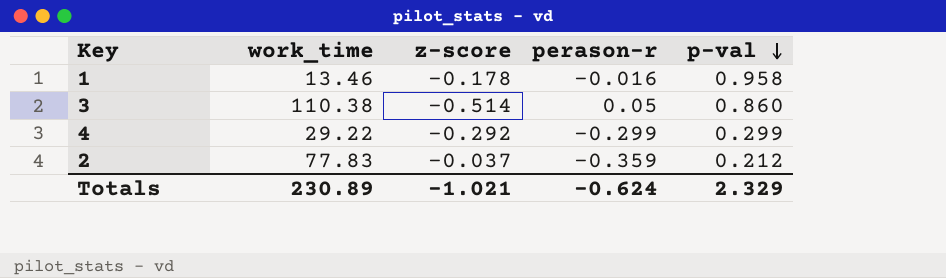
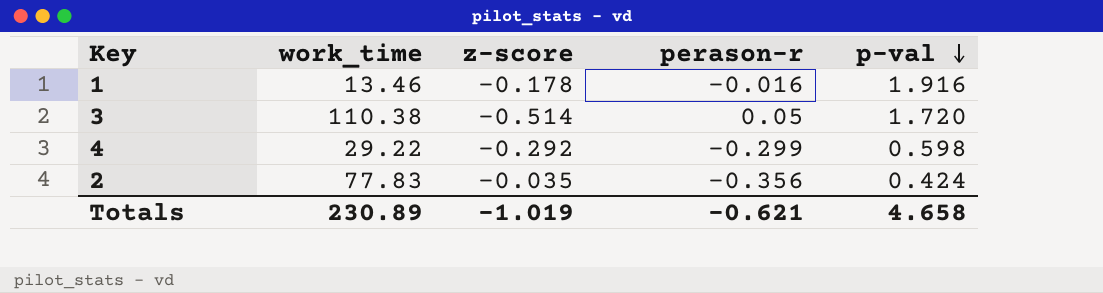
1 | p-val: 0.958 -> 1.916
3 | p-val: 0.860 -> 1.720
4 | p-val: 0.299 -> 0.598
2 | z-score: -0.037 -> -0.035
2 | perason-r: -0.359 -> -0.356
2 | p-val: 0.212 -> 0.424
Totals | z-score: -1.021 -> -1.019
Totals | perason-r: -0.624 -> -0.621
Totals | p-val: 2.329 -> 4.658

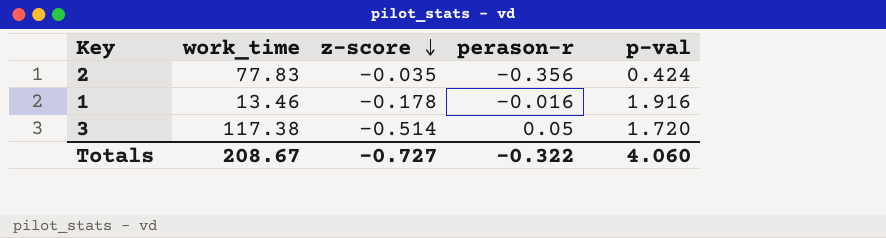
row order: p-val descending -> z-score descending
row 4: 29.22 | -0.292 | -0.299 | 0.598 -> none
3 | work_time: 110.38 -> 117.38
Totals | work_time: 230.89 -> 208.67
Totals | z-score: -1.019 -> -0.727
Totals | perason-r: -0.621 -> -0.322
Totals | p-val: 4.658 -> 4.060

